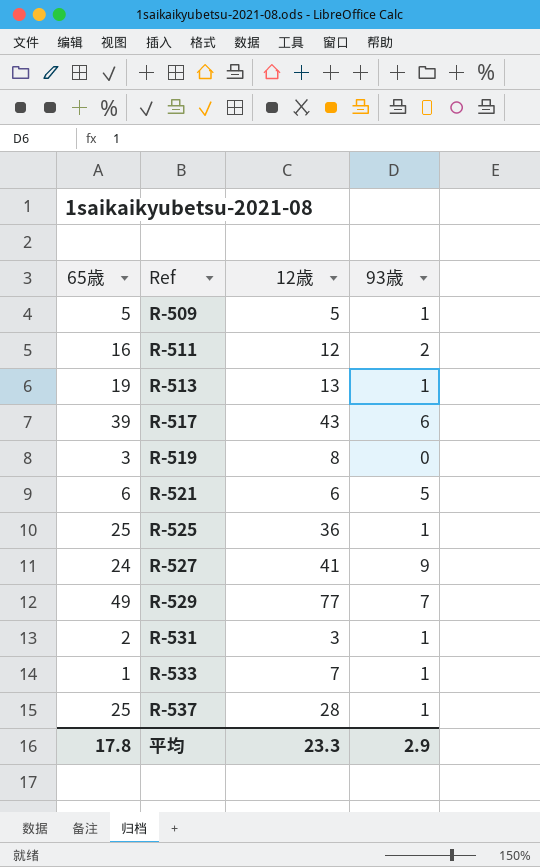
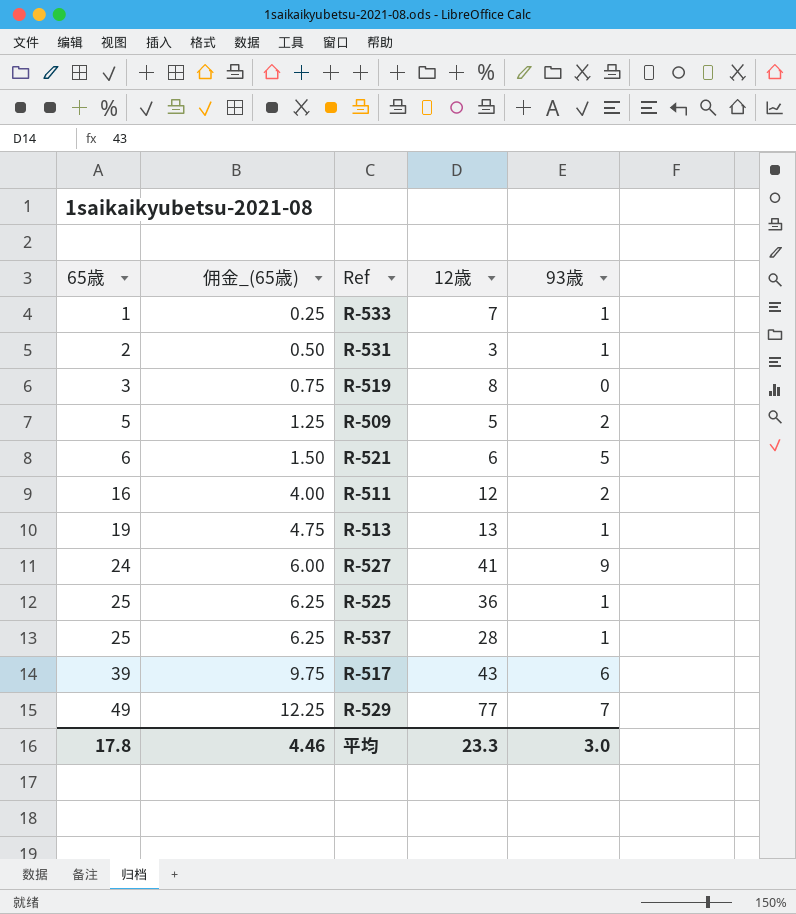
row order: Ref ascending -> 65歳 ascending
column 佣金_(65歳) | formula: none -> [65歳] * 0.25
R-509 | 93歳: 1 -> 2
平均 | 93歳: 2.9 -> 3.0

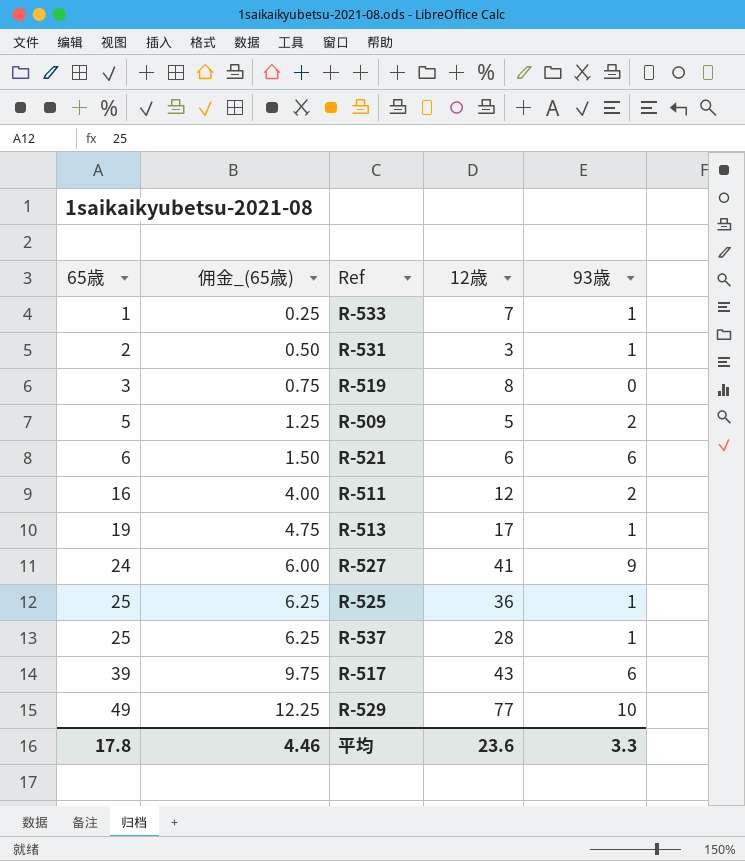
R-521 | 93歳: 5 -> 6
R-513 | 12歳: 13 -> 17
R-529 | 93歳: 7 -> 10
平均 | 12歳: 23.3 -> 23.6
平均 | 93歳: 3.0 -> 3.3

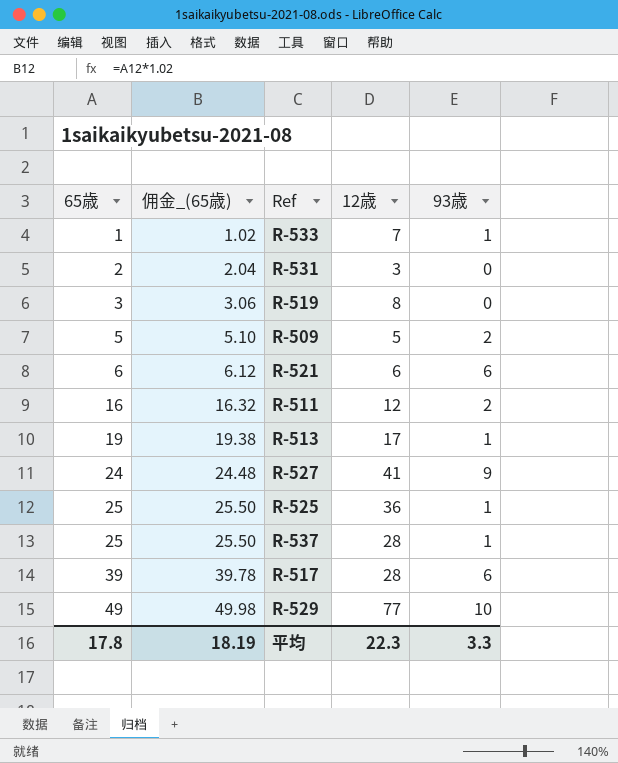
column 佣金_(65歳) | formula: [65歳] * 0.25 -> [65歳] * 1.02
R-531 | 93歳: 1 -> 0
R-517 | 12歳: 43 -> 28
平均 | 佣金_(65歳): 4.46 -> 18.19
平均 | 12歳: 23.6 -> 22.3

